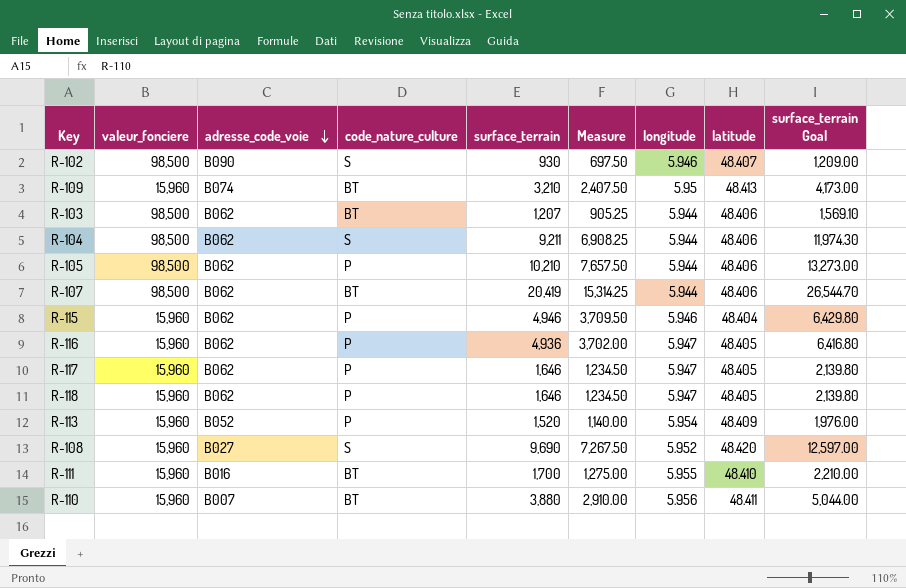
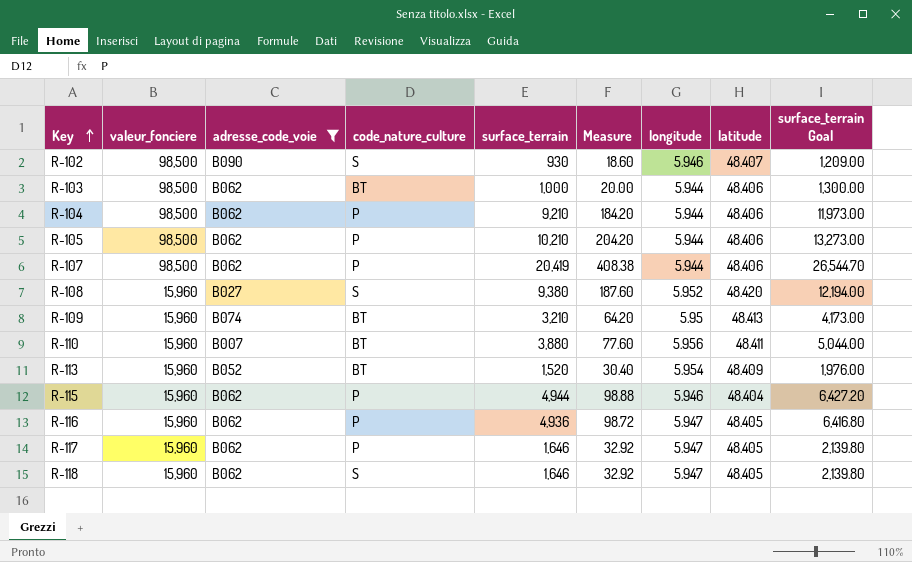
filter: none -> adresse_code_voie != B016
row order: adresse_code_voie descending -> Key ascending
column Measure | formula: [surface_terrain] * 0.75 -> [surface_terrain] * 0.02
R-103 | surface_terrain: 1,207 -> 1,000
R-103 | surface_terrain Goal: 1,569.10 -> 1,300.00
R-104 | code_nature_culture: S -> P
R-104 | surface_terrain: 9,211 -> 9,210
R-104 | surface_terrain Goal: 11,974.30 -> 11,973.00
R-107 | code_nature_culture: BT -> P
R-108 | surface_terrain: 9,690 -> 9,380
R-108 | surface_terrain Goal: 12,597.00 -> 12,194.00
R-113 | code_nature_culture: P -> BT
R-115 | surface_terrain: 4,946 -> 4,944
R-115 | surface_terrain Goal: 6,429.80 -> 6,427.20
R-118 | code_nature_culture: P -> S

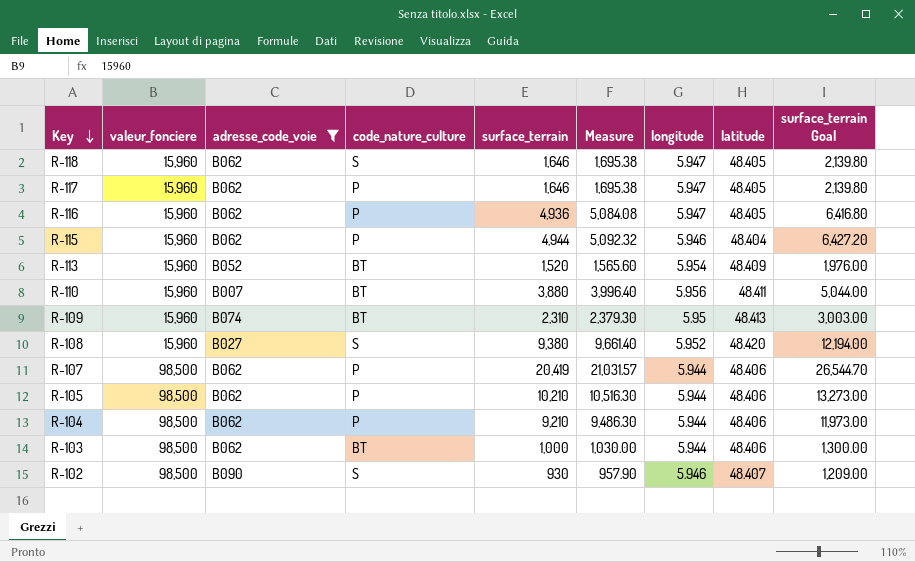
row order: Key ascending -> Key descending
column Measure | formula: [surface_terrain] * 0.02 -> [surface_terrain] * 1.03
R-109 | surface_terrain: 3,210 -> 2,310
R-109 | surface_terrain Goal: 4,173.00 -> 3,003.00

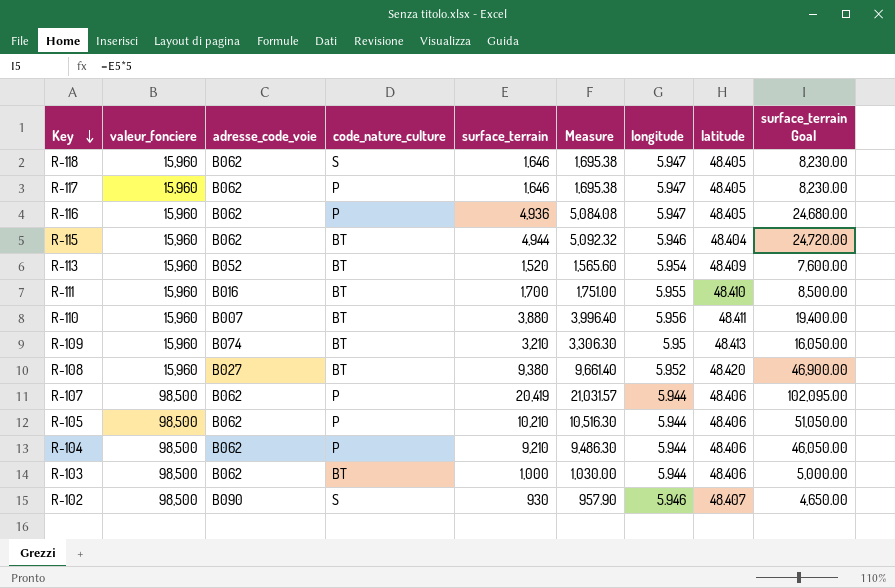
filter: adresse_code_voie != B016 -> none
column surface_terrain Goal | formula: [surface_terrain] * 1.3 -> [surface_terrain] * 5
R-115 | code_nature_culture: P -> BT
R-109 | surface_terrain: 2,310 -> 3,210
R-109 | Measure: 2,379.30 -> 3,306.30
R-108 | code_nature_culture: S -> BT

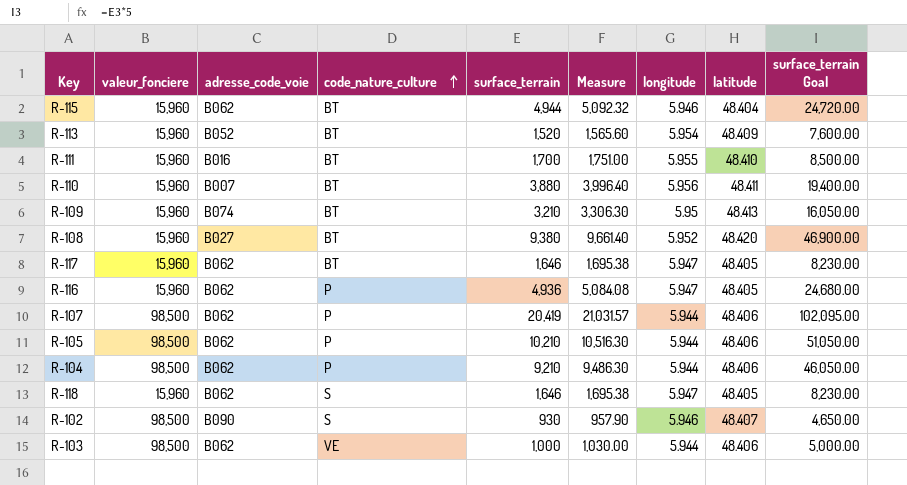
row order: Key descending -> code_nature_culture ascending
R-117 | code_nature_culture: P -> BT
R-103 | code_nature_culture: BT -> VE

